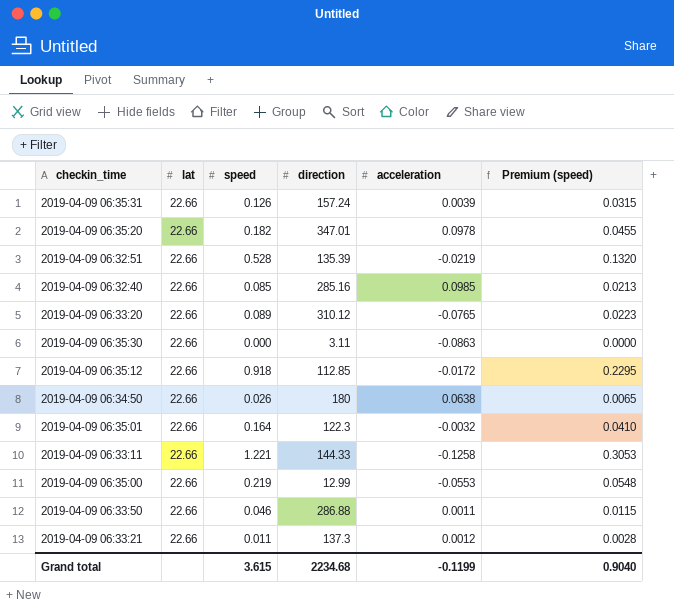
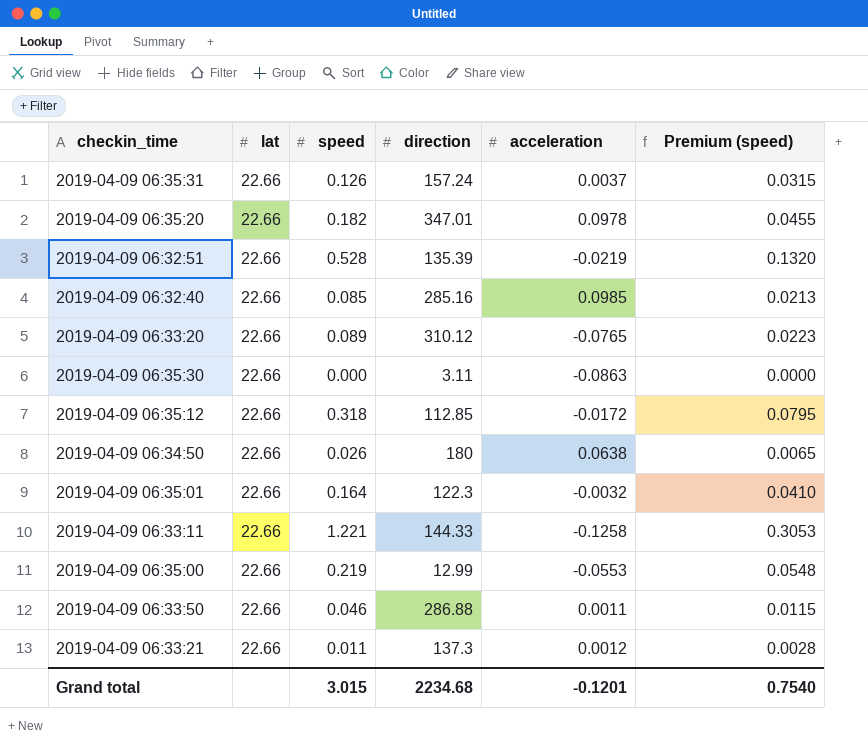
2019-04-09 06:35:31 | acceleration: 0.0039 -> 0.0037
2019-04-09 06:35:12 | speed: 0.918 -> 0.318
2019-04-09 06:35:12 | Premium (speed): 0.2295 -> 0.0795
Grand total | speed: 3.615 -> 3.015
Grand total | acceleration: -0.1199 -> -0.1201
Grand total | Premium (speed): 0.9040 -> 0.7540

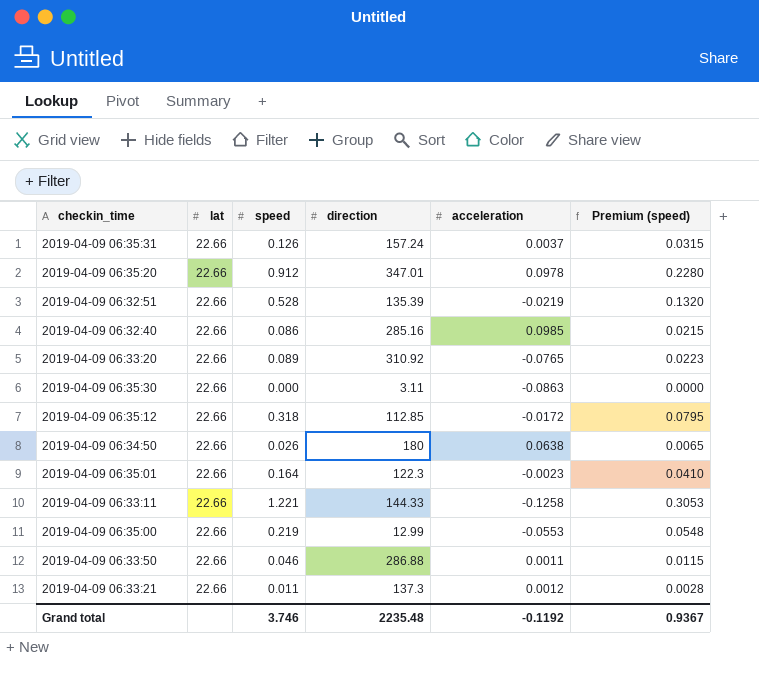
2019-04-09 06:35:20 | speed: 0.182 -> 0.912
2019-04-09 06:35:20 | Premium (speed): 0.0455 -> 0.2280
2019-04-09 06:32:40 | speed: 0.085 -> 0.086
2019-04-09 06:32:40 | Premium (speed): 0.0213 -> 0.0215
2019-04-09 06:33:20 | direction: 310.12 -> 310.92
2019-04-09 06:35:01 | acceleration: -0.0032 -> -0.0023
Grand total | speed: 3.015 -> 3.746
Grand total | direction: 2234.68 -> 2235.48
Grand total | acceleration: -0.1201 -> -0.1192
Grand total | Premium (speed): 0.7540 -> 0.9367

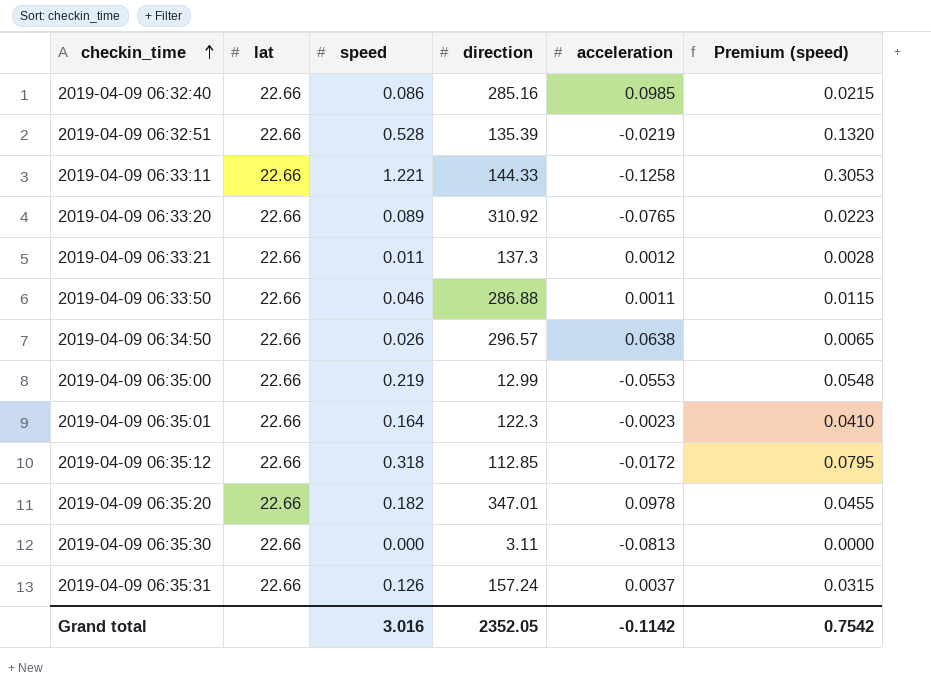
row order: none -> checkin_time ascending
2019-04-09 06:34:50 | direction: 180 -> 296.57
2019-04-09 06:35:20 | speed: 0.912 -> 0.182
2019-04-09 06:35:20 | Premium (speed): 0.2280 -> 0.0455
2019-04-09 06:35:30 | acceleration: -0.0863 -> -0.0813
Grand total | speed: 3.746 -> 3.016
Grand total | direction: 2235.48 -> 2352.05
Grand total | acceleration: -0.1192 -> -0.1142
Grand total | Premium (speed): 0.9367 -> 0.7542

